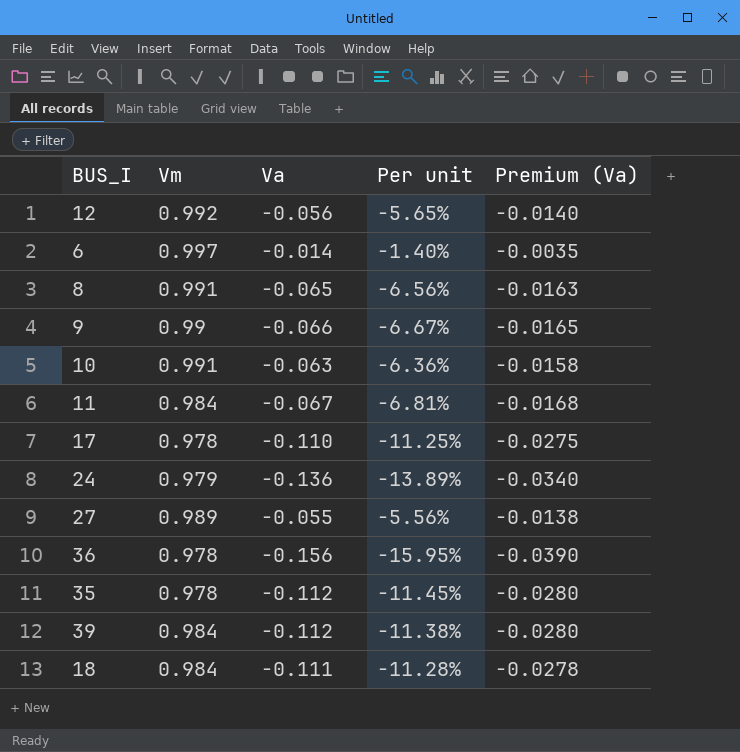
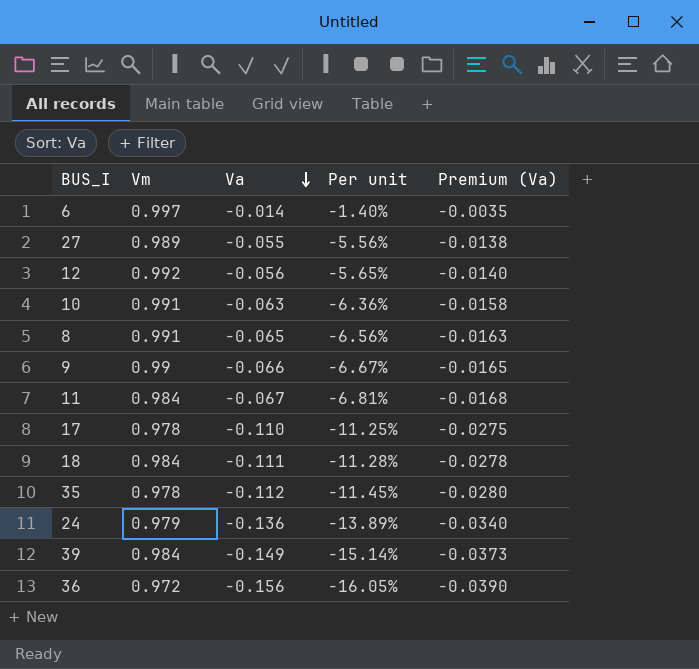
row order: none -> Va descending
39 | Va: -0.112 -> -0.149
39 | Per unit: -11.38% -> -15.14%
39 | Premium (Va): -0.0280 -> -0.0373
36 | Vm: 0.978 -> 0.972
36 | Per unit: -15.95% -> -16.05%

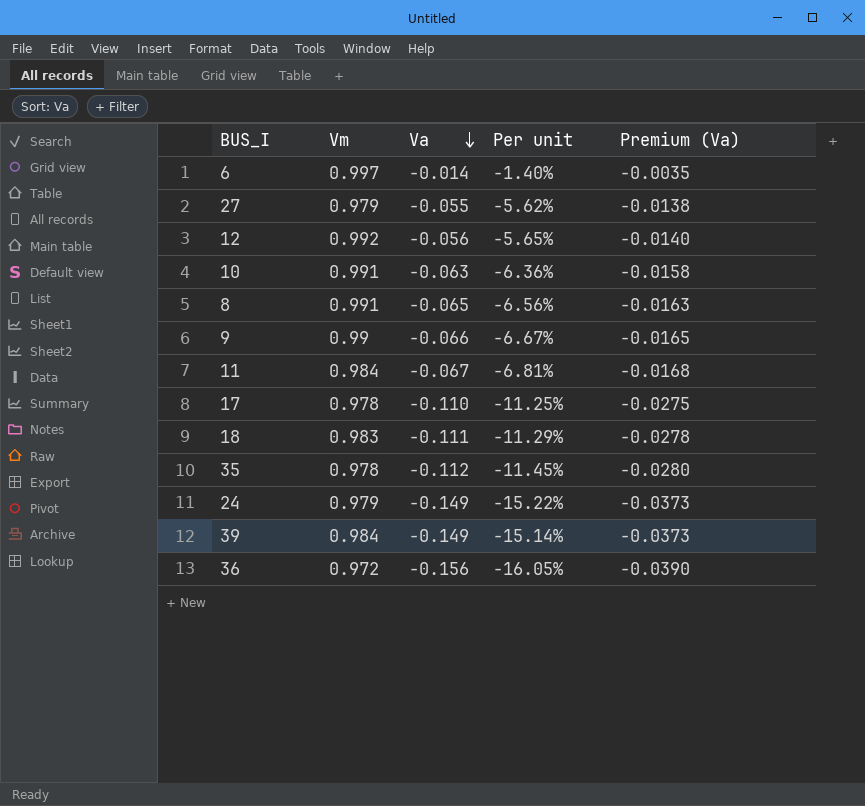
27 | Vm: 0.989 -> 0.979
27 | Per unit: -5.56% -> -5.62%
18 | Vm: 0.984 -> 0.983
18 | Per unit: -11.28% -> -11.29%
24 | Va: -0.136 -> -0.149
24 | Per unit: -13.89% -> -15.22%
24 | Premium (Va): -0.0340 -> -0.0373

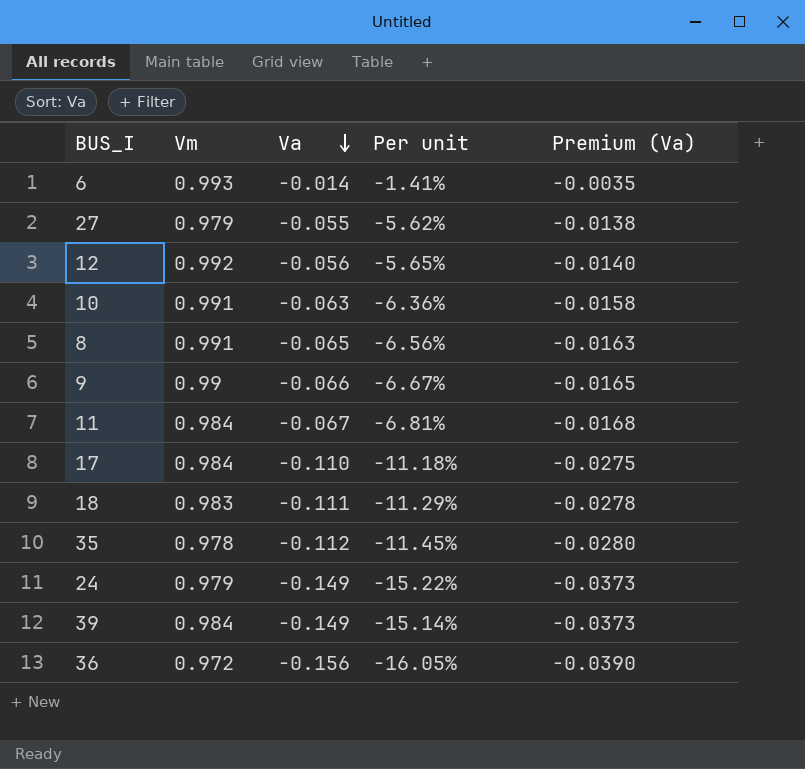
6 | Vm: 0.997 -> 0.993
6 | Per unit: -1.40% -> -1.41%
17 | Vm: 0.978 -> 0.984
17 | Per unit: -11.25% -> -11.18%

